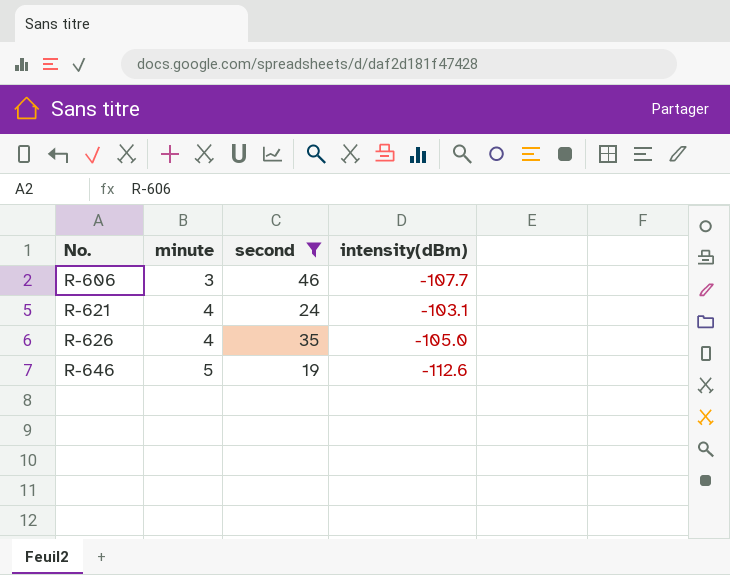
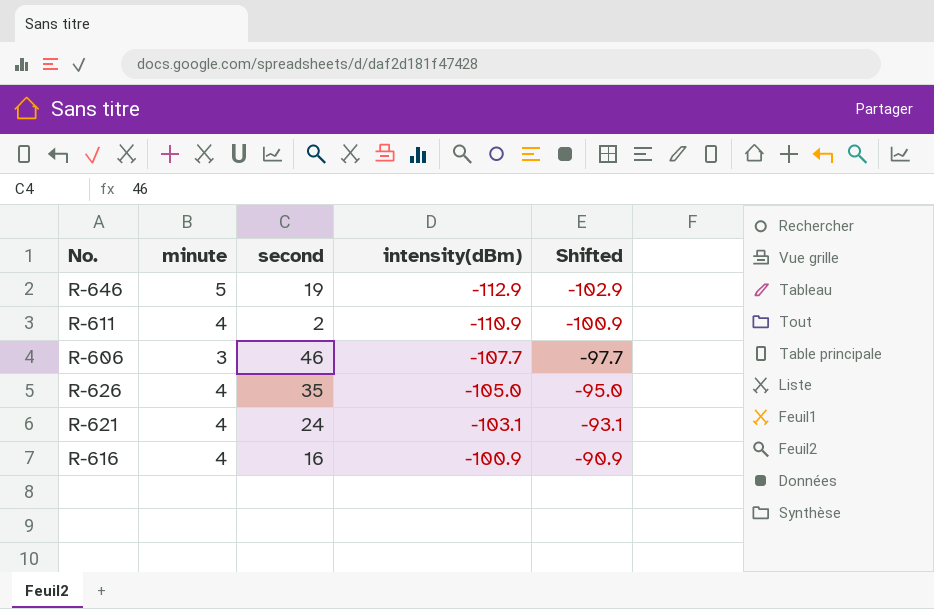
filter: second >= 19 -> none
row order: No. ascending -> intensity(dBm) ascending
column Shifted | formula: none -> [intensity(dBm)] + 10
R-646 | intensity(dBm): -112.6 -> -112.9

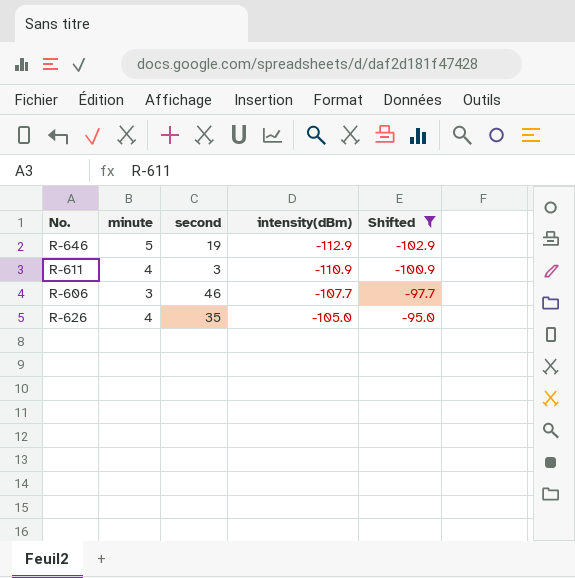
filter: none -> Shifted <= -95.0
R-611 | second: 2 -> 3

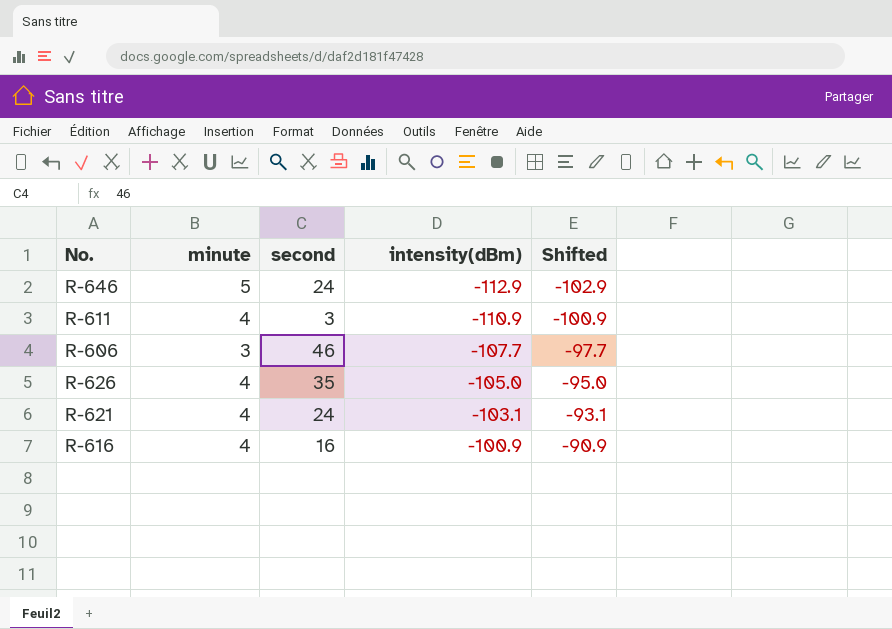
filter: Shifted <= -95.0 -> none
R-646 | second: 19 -> 24

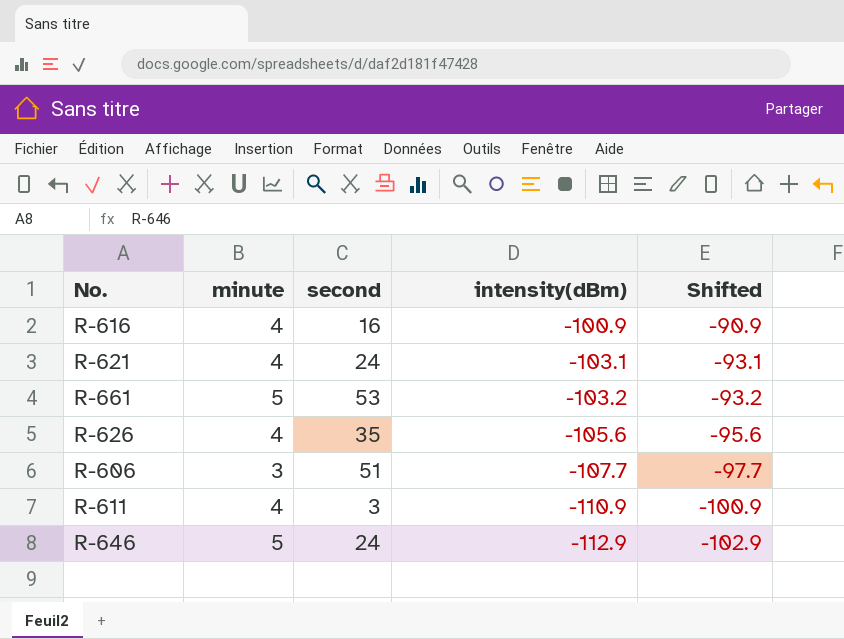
row order: intensity(dBm) ascending -> intensity(dBm) descending
row R-661: none -> 5 | 53 | -103.2 | -93.2
R-626 | intensity(dBm): -105.0 -> -105.6
R-626 | Shifted: -95.0 -> -95.6
R-606 | second: 46 -> 51

